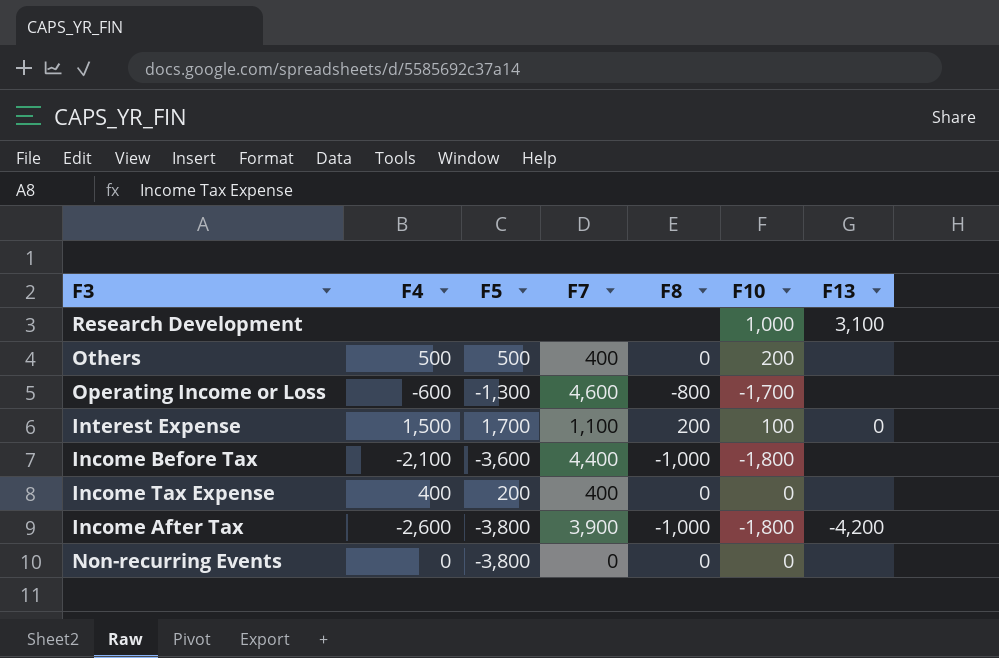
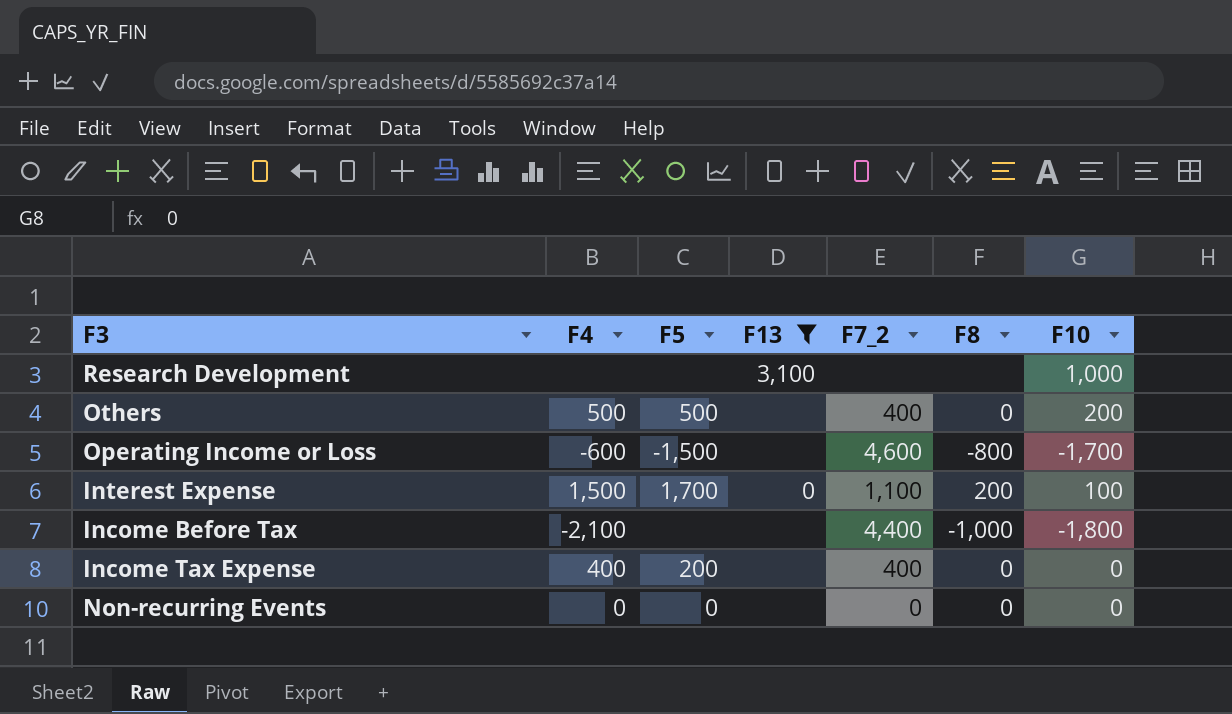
filter: none -> F13 != -4,200
column F13 | position: 7 -> 4
column name: F7 -> F7_2
Operating Income or Loss | F5: -1,300 -> -1,500
Income Before Tax | F5: -3,600 -> none
Non-recurring Events | F5: -3,800 -> 0

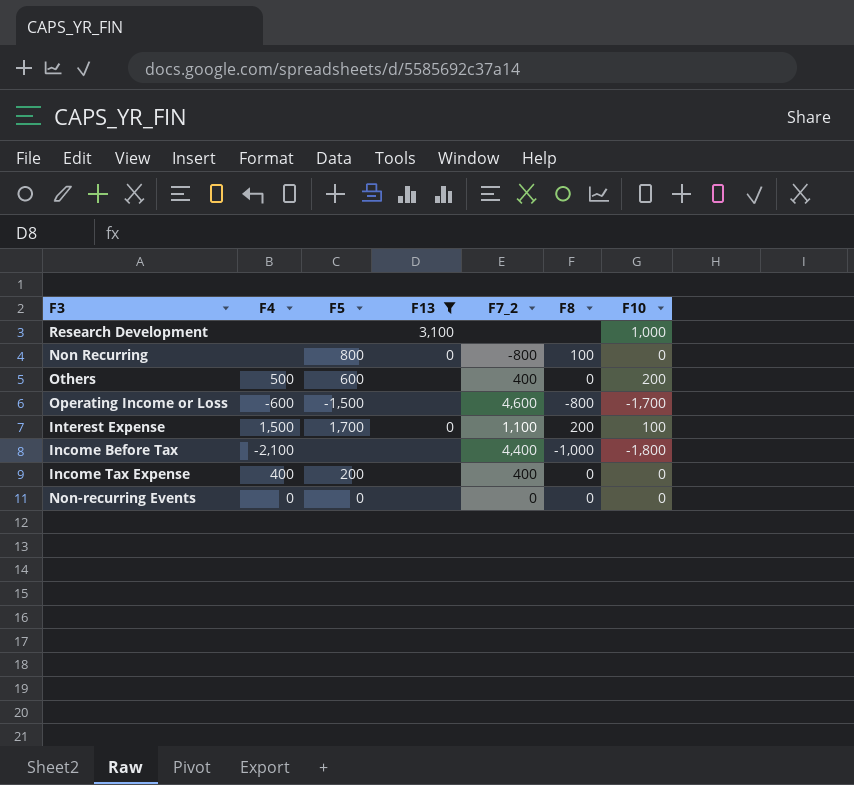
row Non Recurring: none -> none | 800 | 0 | -800 | 100 | 0
Others | F5: 500 -> 600

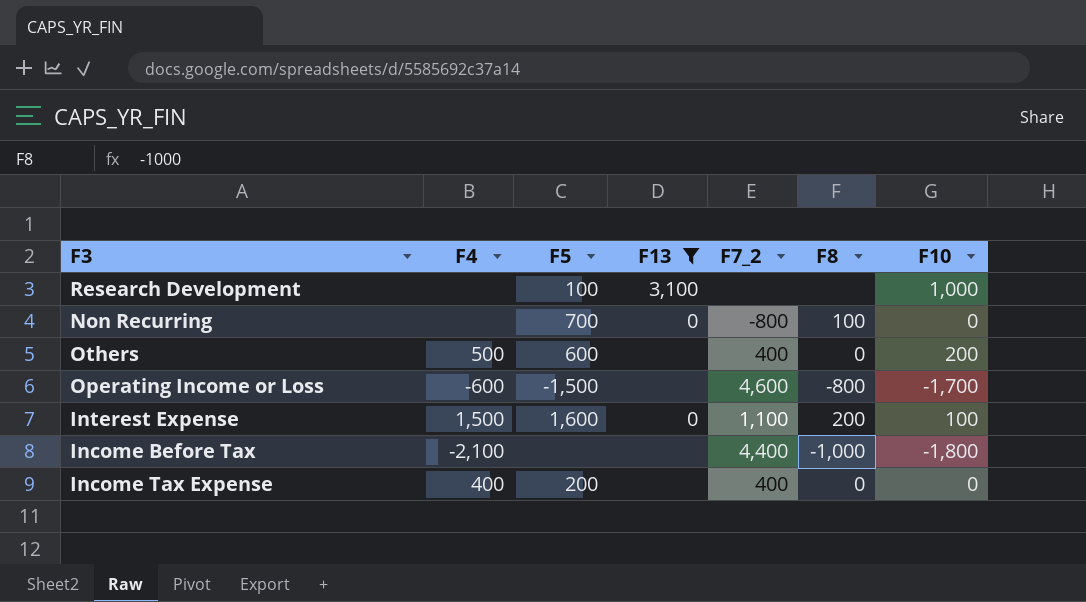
row Non-recurring Events: 0 | 0 | none | 0 | 0 | 0 -> none
Research Development | F5: none -> 100
Non Recurring | F5: 800 -> 700
Interest Expense | F5: 1,700 -> 1,600

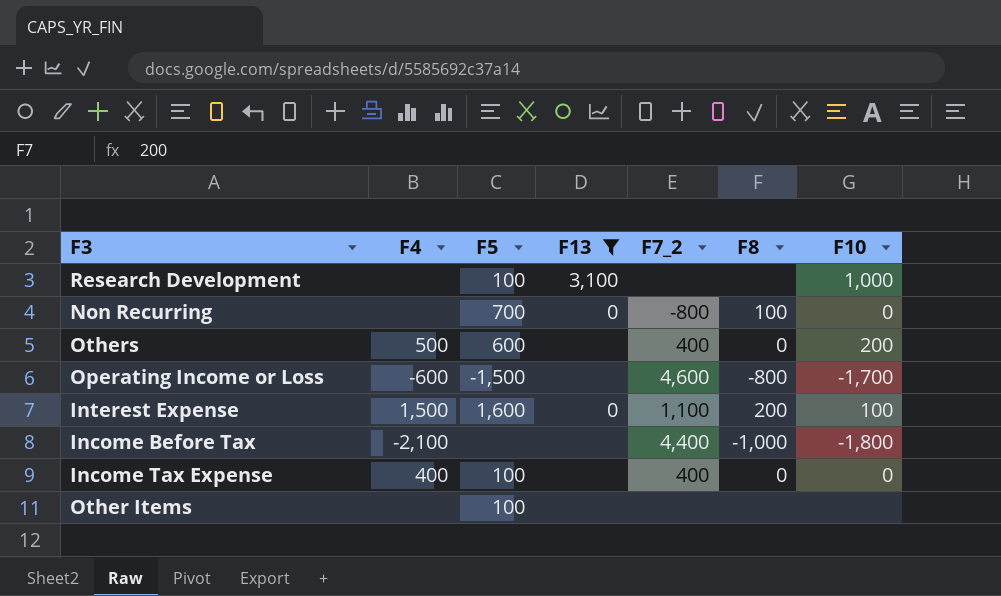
Income Tax Expense | F5: 200 -> 100
row Other Items: none -> none | 100 | none | none | none | none

